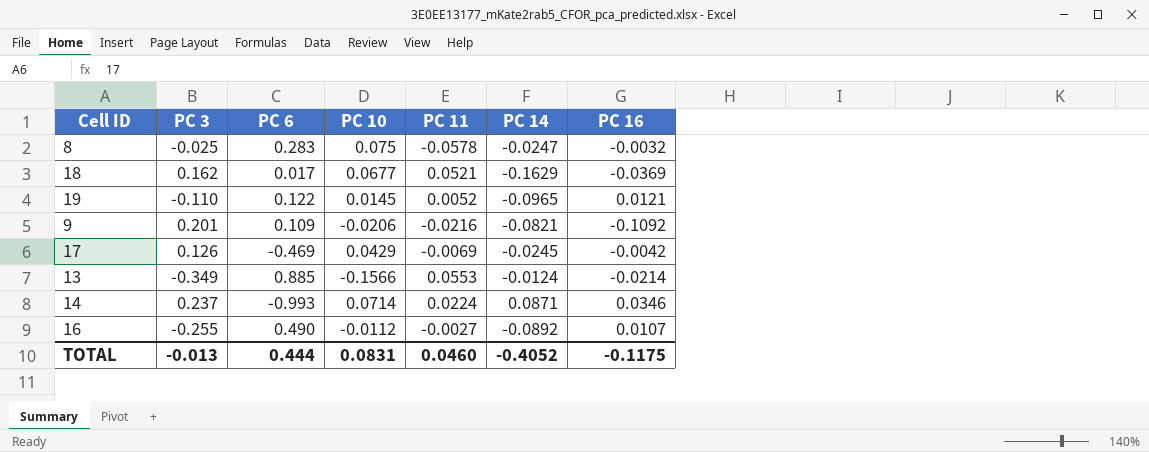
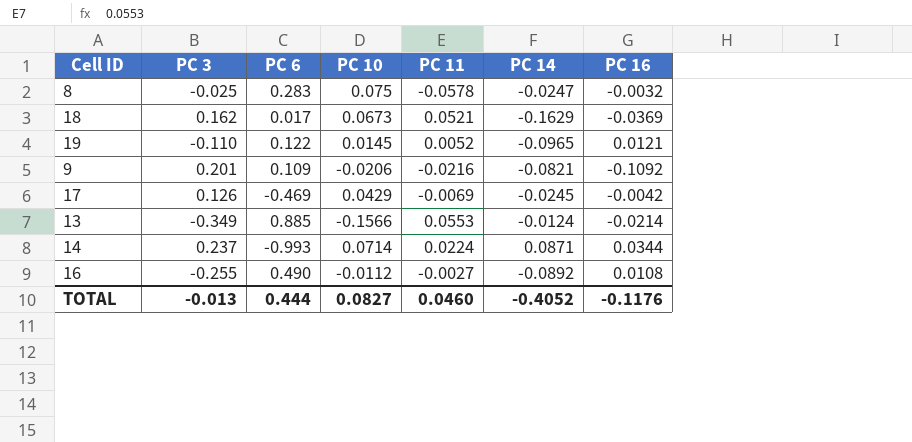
18 | PC 10: 0.0677 -> 0.0673
14 | PC 16: 0.0346 -> 0.0344
16 | PC 16: 0.0107 -> 0.0108
TOTAL | PC 10: 0.0831 -> 0.0827
TOTAL | PC 16: -0.1175 -> -0.1176

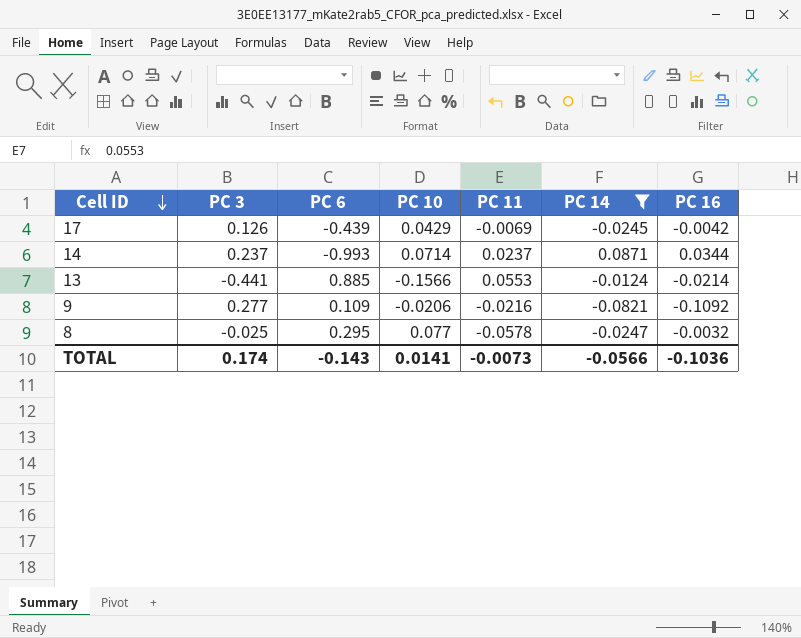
filter: none -> PC 14 >= -0.0821
row order: none -> Cell ID descending
17 | PC 6: -0.469 -> -0.439
14 | PC 11: 0.0224 -> 0.0237
13 | PC 3: -0.349 -> -0.441
9 | PC 3: 0.201 -> 0.277
8 | PC 6: 0.283 -> 0.295
8 | PC 10: 0.075 -> 0.077
TOTAL | PC 3: -0.013 -> 0.174
TOTAL | PC 6: 0.444 -> -0.143
TOTAL | PC 10: 0.0827 -> 0.0141
TOTAL | PC 11: 0.0460 -> -0.0073
TOTAL | PC 14: -0.4052 -> -0.0566
TOTAL | PC 16: -0.1176 -> -0.1036

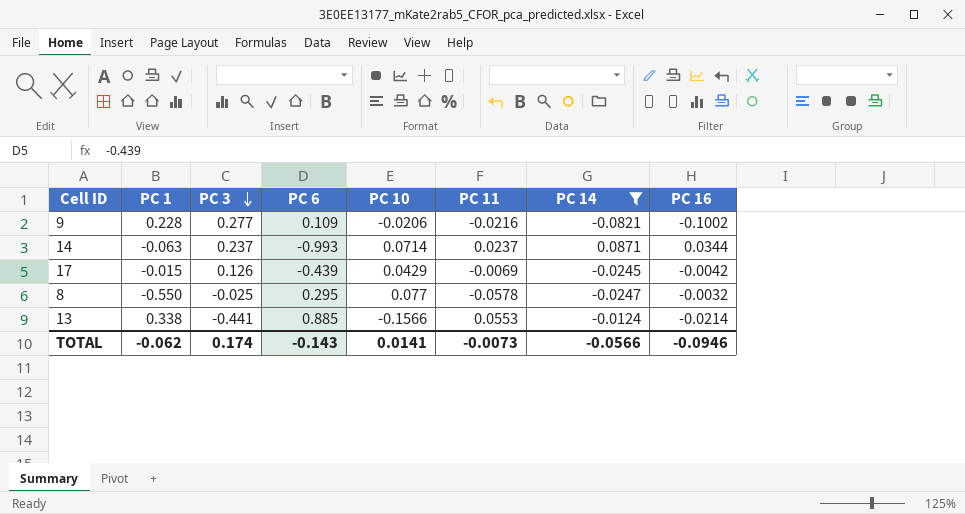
row order: Cell ID descending -> PC 3 descending
column PC 1 | position: none -> 2
9 | PC 16: -0.1092 -> -0.1002
TOTAL | PC 16: -0.1036 -> -0.0946

